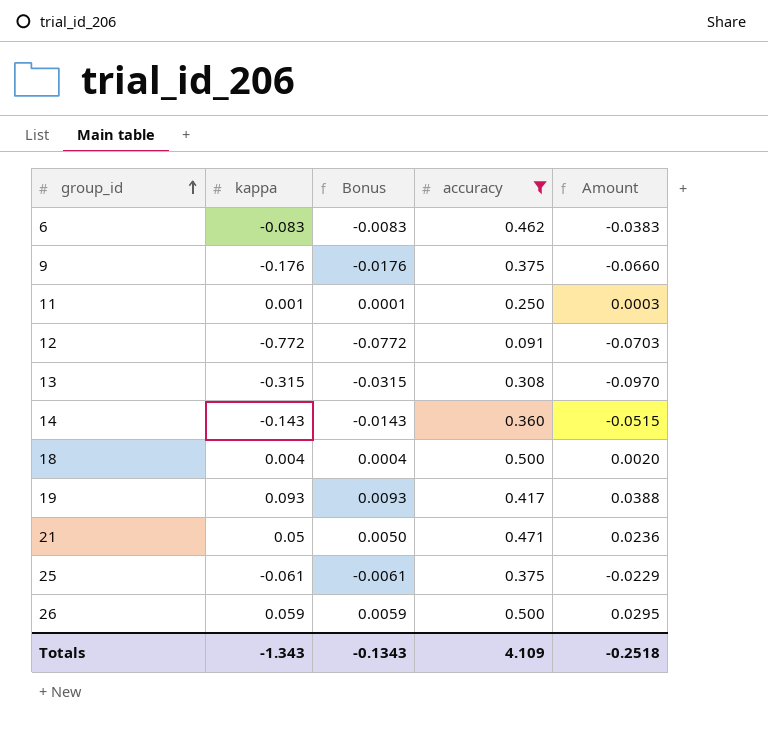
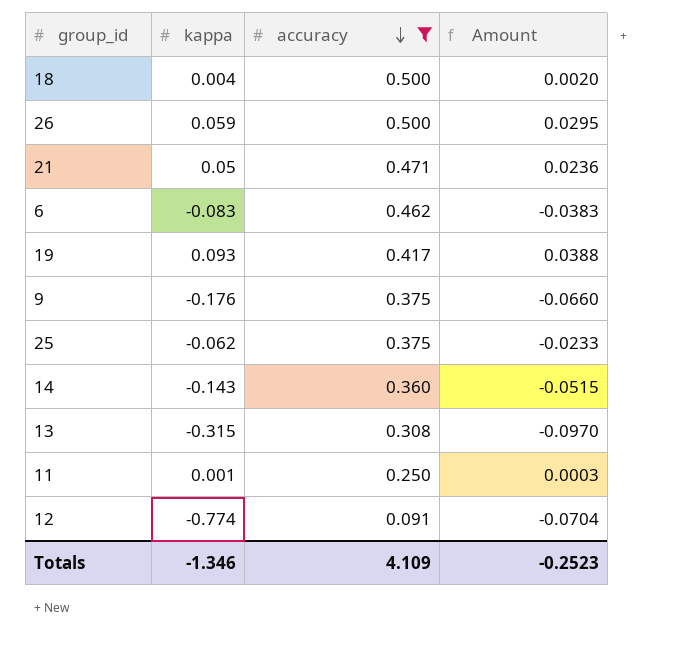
row order: group_id ascending -> accuracy descending
column Bonus | formula: [kappa] * 0.1 -> none
25 | kappa: -0.061 -> -0.062
25 | Amount: -0.0229 -> -0.0233
12 | kappa: -0.772 -> -0.774
12 | Amount: -0.0703 -> -0.0704
Totals | kappa: -1.343 -> -1.346
Totals | Amount: -0.2518 -> -0.2523

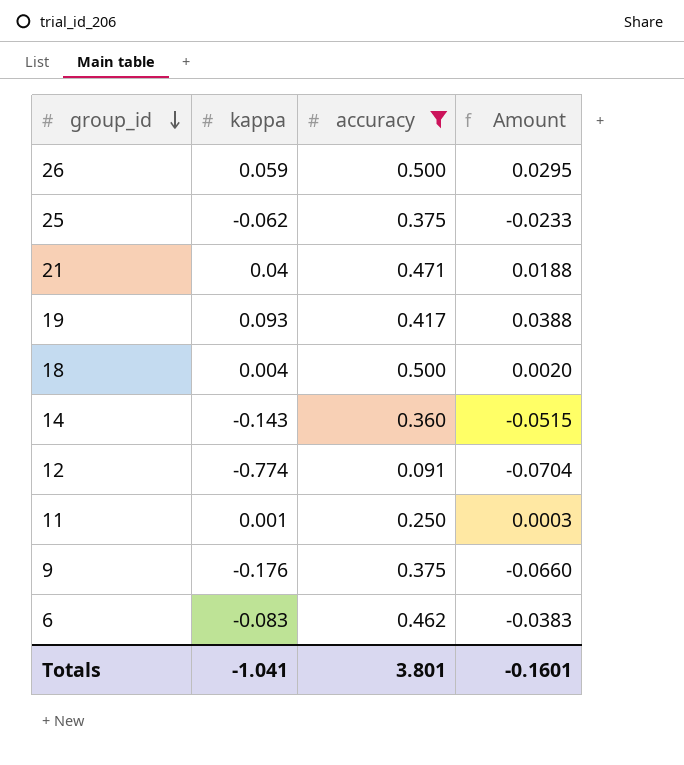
row order: accuracy descending -> group_id descending
row 13: -0.315 | 0.308 | -0.0970 -> none
21 | kappa: 0.05 -> 0.04
21 | Amount: 0.0236 -> 0.0188
Totals | kappa: -1.346 -> -1.041
Totals | accuracy: 4.109 -> 3.801
Totals | Amount: -0.2523 -> -0.1601

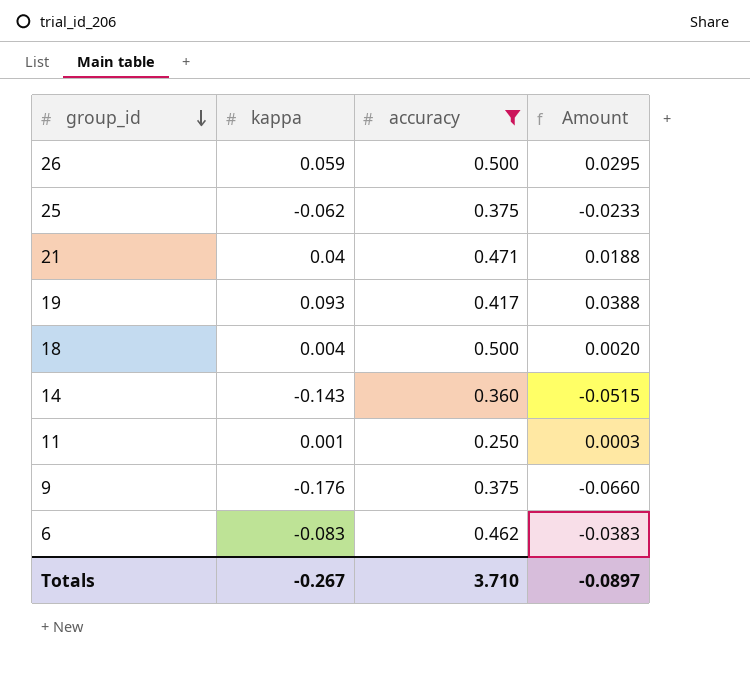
row 12: -0.774 | 0.091 | -0.0704 -> none
Totals | kappa: -1.041 -> -0.267
Totals | accuracy: 3.801 -> 3.710
Totals | Amount: -0.1601 -> -0.0897

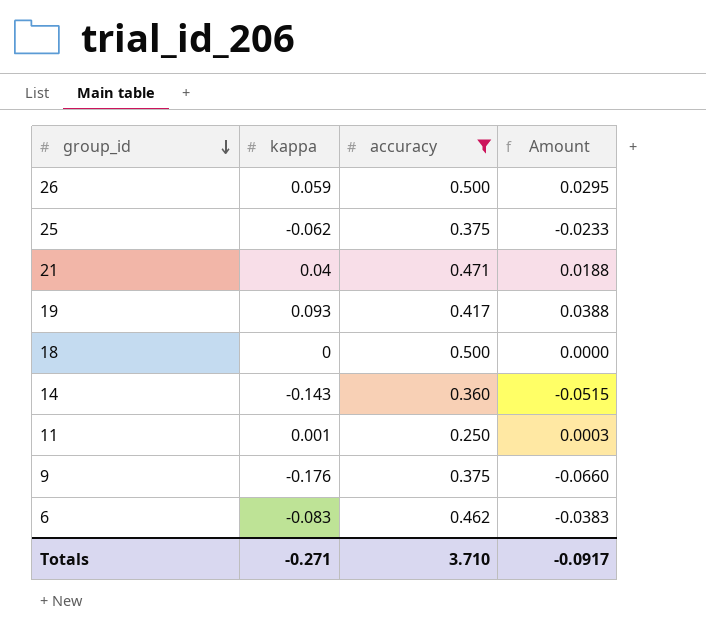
18 | kappa: 0.004 -> 0
18 | Amount: 0.0020 -> 0.0000
Totals | kappa: -0.267 -> -0.271
Totals | Amount: -0.0897 -> -0.0917

